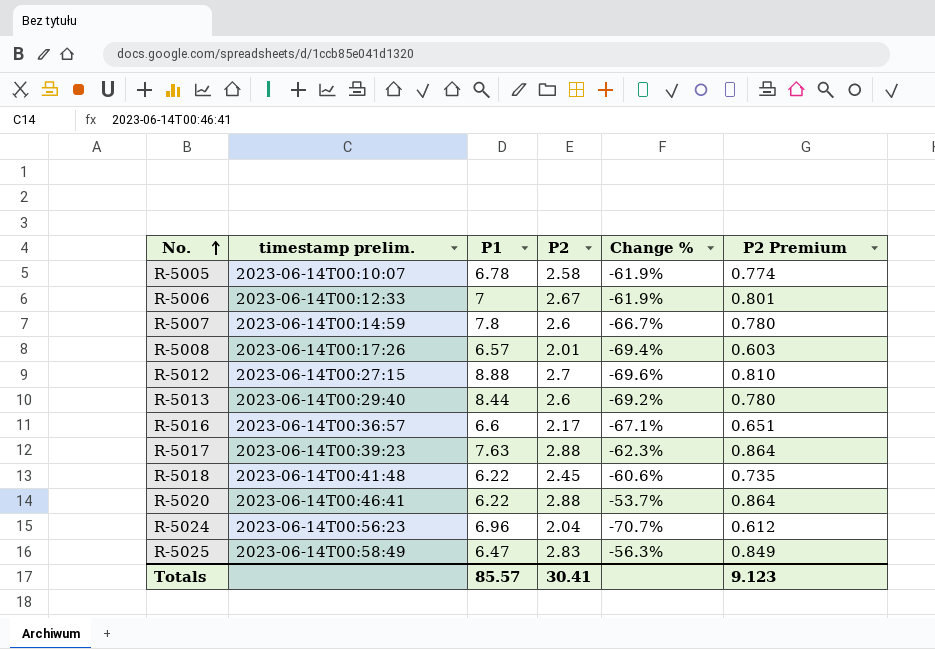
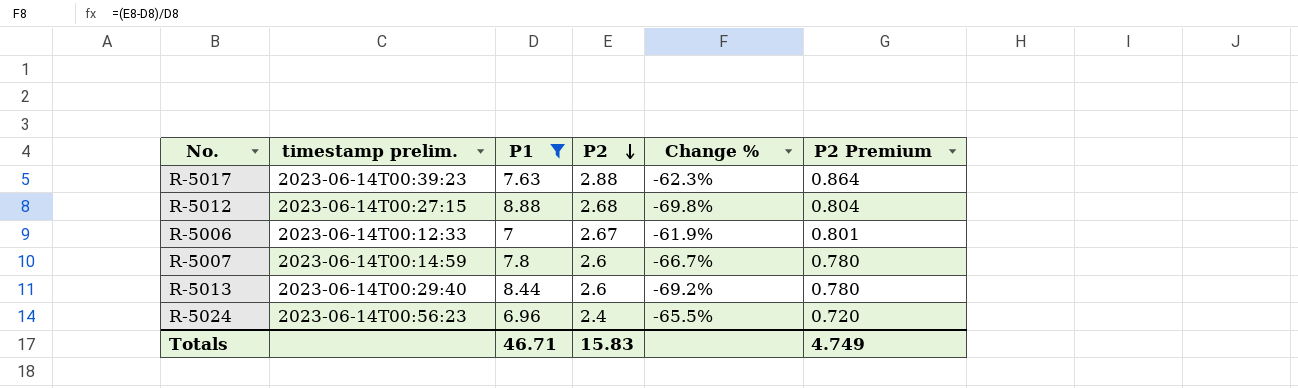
filter: none -> P1 >= 6.96
row order: No. ascending -> P2 descending
R-5012 | P2: 2.7 -> 2.68
R-5012 | Change %: -69.6% -> -69.8%
R-5012 | P2 Premium: 0.810 -> 0.804
R-5024 | P2: 2.04 -> 2.4
R-5024 | Change %: -70.7% -> -65.5%
R-5024 | P2 Premium: 0.612 -> 0.720
Totals | P1: 85.57 -> 46.71
Totals | P2: 30.41 -> 15.83
Totals | P2 Premium: 9.123 -> 4.749

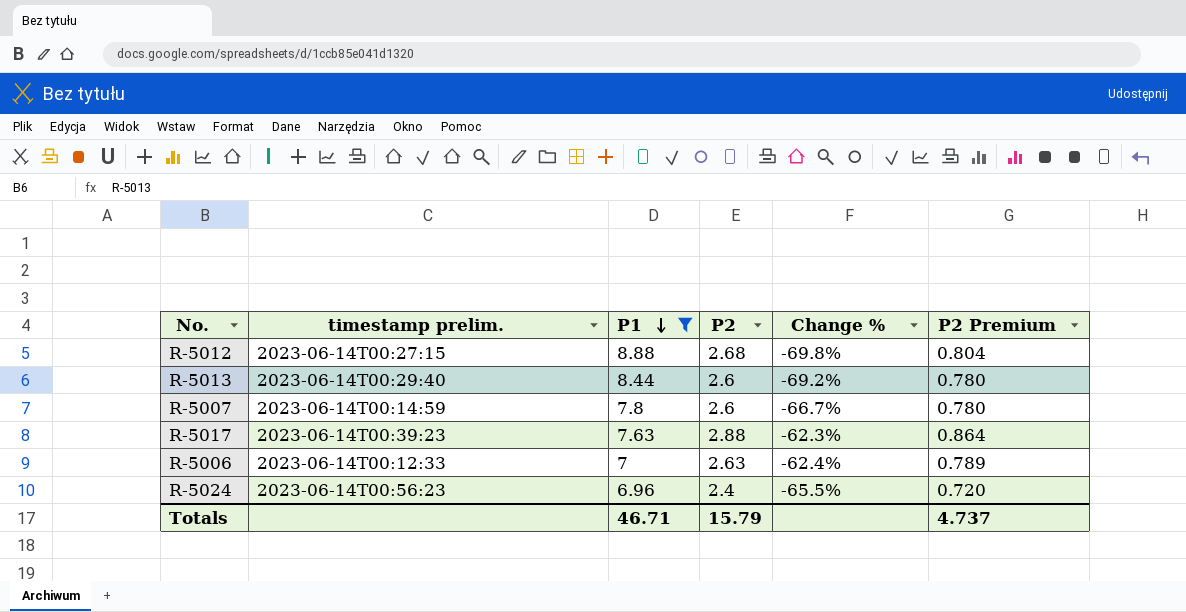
row order: P2 descending -> P1 descending
R-5006 | P2: 2.67 -> 2.63
R-5006 | Change %: -61.9% -> -62.4%
R-5006 | P2 Premium: 0.801 -> 0.789
Totals | P2: 15.83 -> 15.79
Totals | P2 Premium: 4.749 -> 4.737

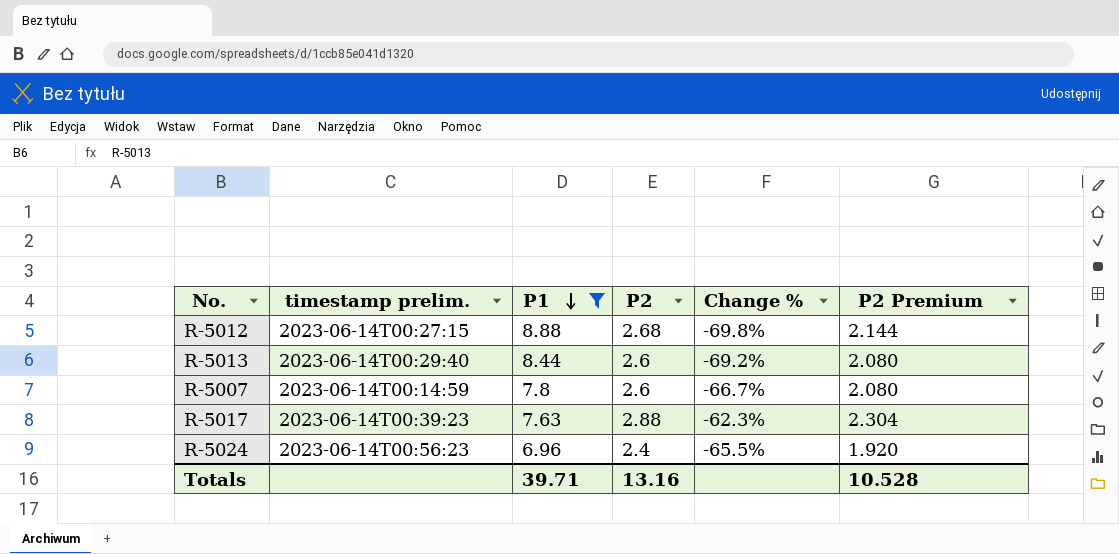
column P2 Premium | formula: [P2] * 0.3 -> [P2] * 0.8
row R-5006: 2023-06-14T00:12:33 | 7 | 2.63 | -62.4% | 0.789 -> none
Totals | P1: 46.71 -> 39.71
Totals | P2: 15.79 -> 13.16
Totals | P2 Premium: 4.737 -> 10.528

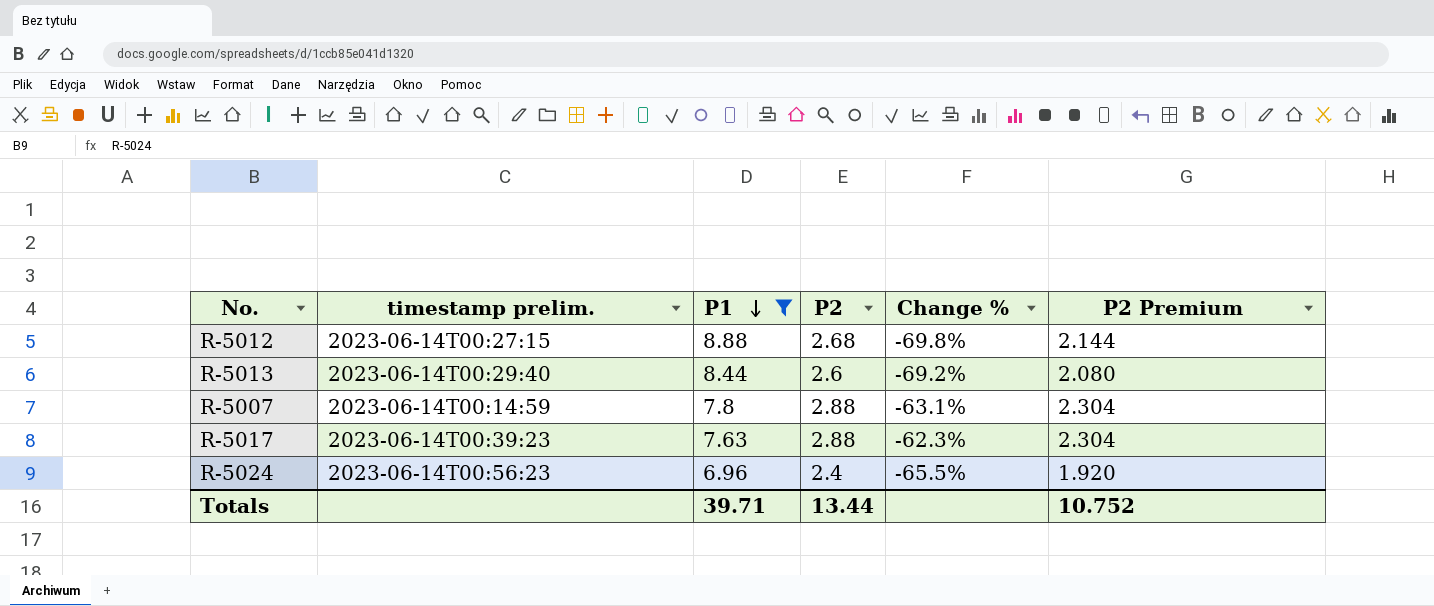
R-5007 | P2: 2.6 -> 2.88
R-5007 | Change %: -66.7% -> -63.1%
R-5007 | P2 Premium: 2.080 -> 2.304
Totals | P2: 13.16 -> 13.44
Totals | P2 Premium: 10.528 -> 10.752

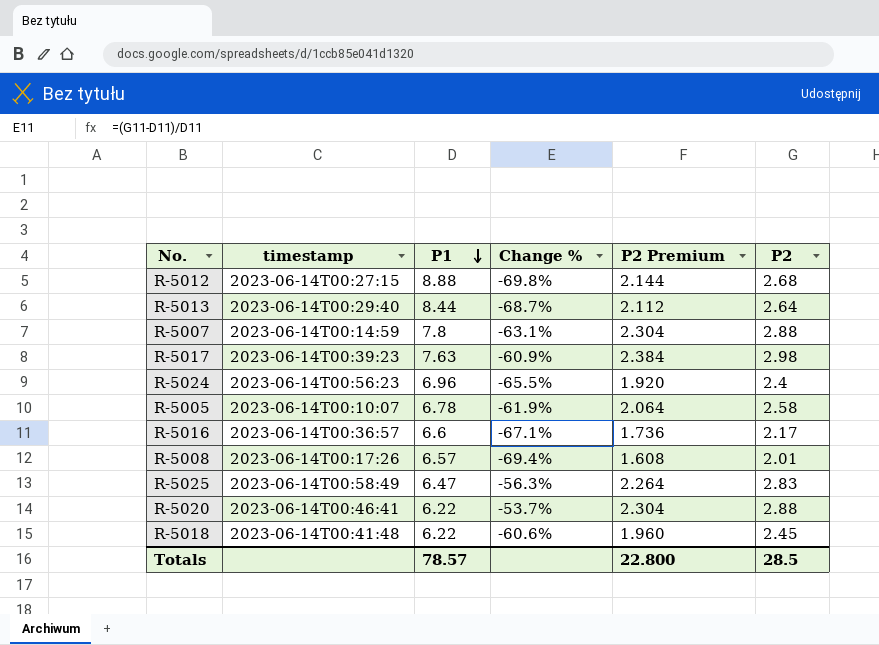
filter: P1 >= 6.96 -> none
column name: timestamp prelim. -> timestamp
column P2 | position: 4 -> 6
R-5013 | Change %: -69.2% -> -68.7%
R-5013 | P2 Premium: 2.080 -> 2.112
R-5013 | P2: 2.6 -> 2.64
R-5017 | Change %: -62.3% -> -60.9%
R-5017 | P2 Premium: 2.304 -> 2.384
R-5017 | P2: 2.88 -> 2.98
Totals | P1: 39.71 -> 78.57
Totals | P2 Premium: 10.752 -> 22.800
Totals | P2: 13.44 -> 28.5

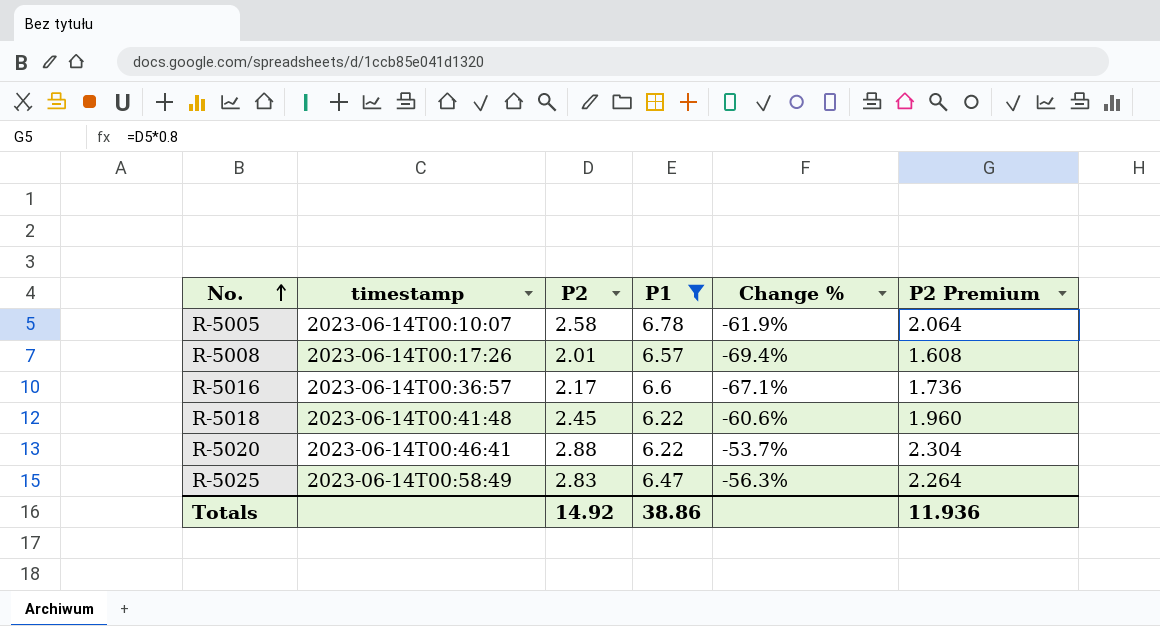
filter: none -> P1 <= 6.78
row order: P1 descending -> No. ascending
column P2 | position: 6 -> 3
Totals | P2: 28.5 -> 14.92
Totals | P1: 78.57 -> 38.86
Totals | P2 Premium: 22.800 -> 11.936

